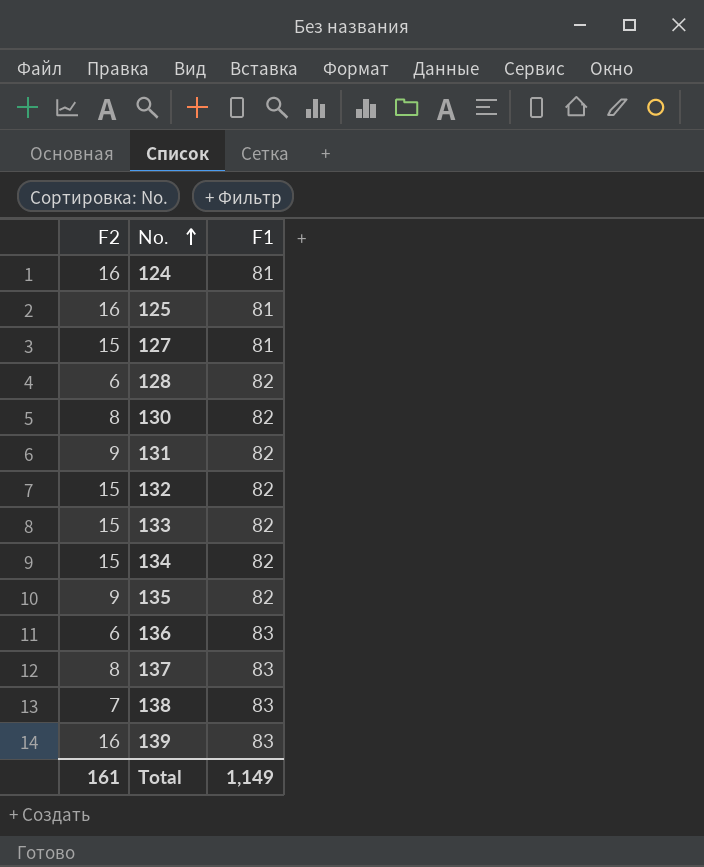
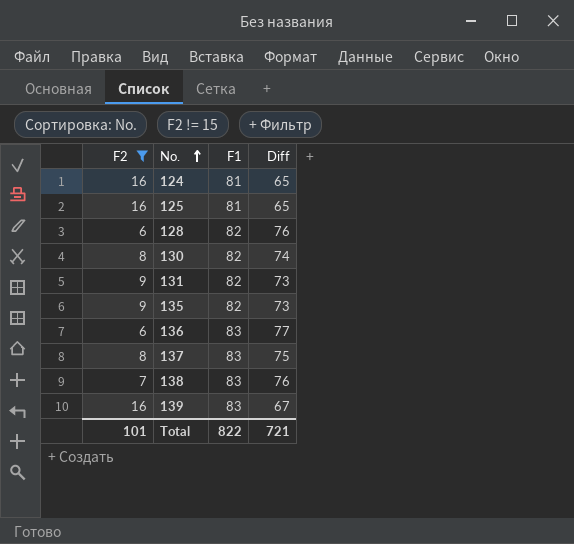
filter: none -> F2 != 15
column Diff | formula: none -> [F1] - [F2]
Total | F2: 161 -> 101
Total | F1: 1,149 -> 822

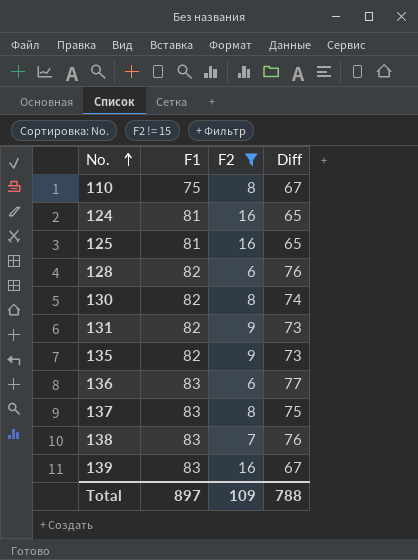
column F2 | position: 1 -> 3
row 110: none -> 75 | 8 | 67
Total | F1: 822 -> 897
Total | F2: 101 -> 109
Total | Diff: 721 -> 788

